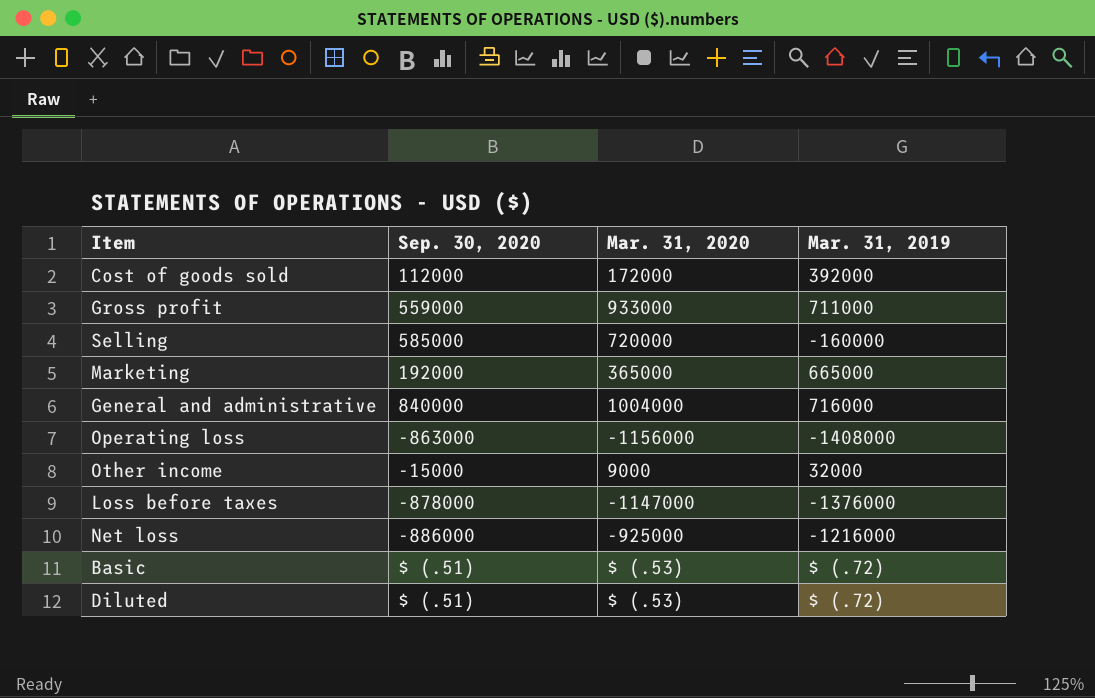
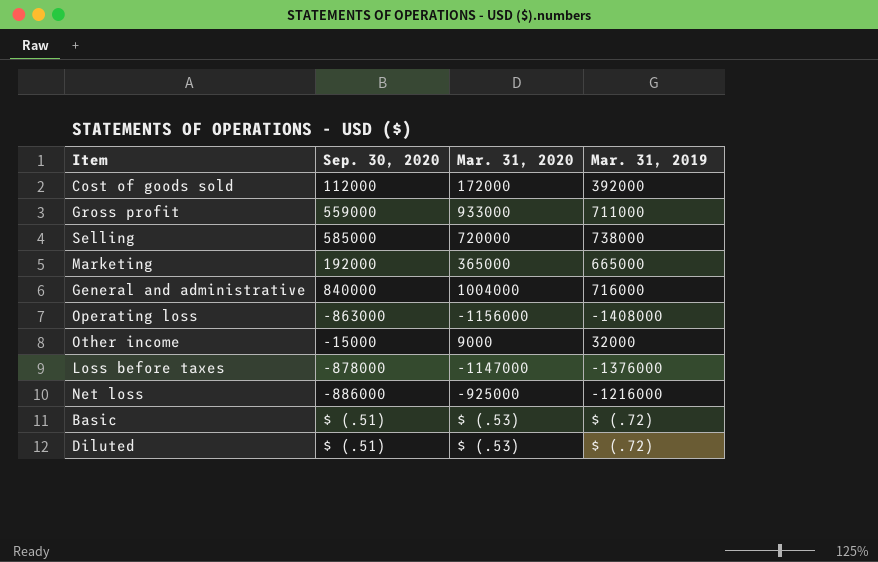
Selling | Mar. 31, 2019: -160000 -> 738000

